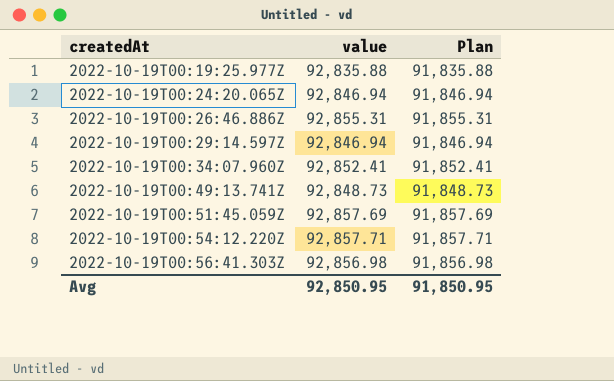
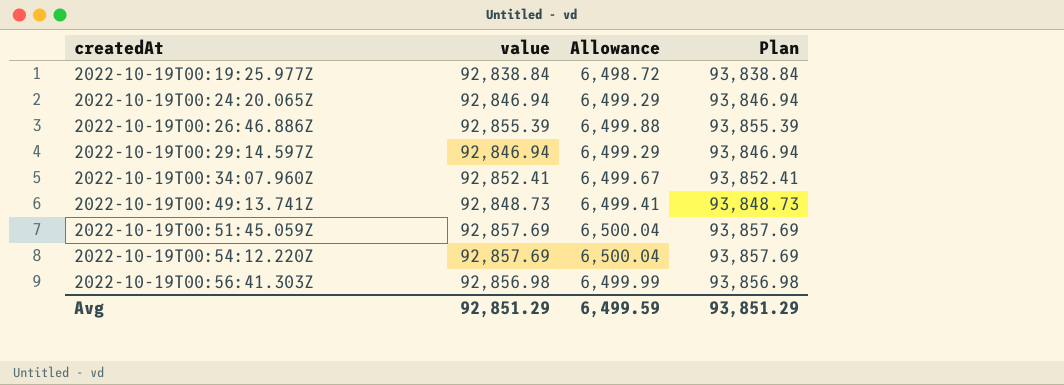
column Allowance | formula: none -> [value] * 0.07
column Plan | formula: [value] - 1000 -> [value] + 1000
2022-10-19T00:19:25.977Z | value: 92,835.88 -> 92,838.84
2022-10-19T00:26:46.886Z | value: 92,855.31 -> 92,855.39
2022-10-19T00:54:12.220Z | value: 92,857.71 -> 92,857.69
Avg | value: 92,850.95 -> 92,851.29
Avg | Plan: 91,850.95 -> 93,851.29

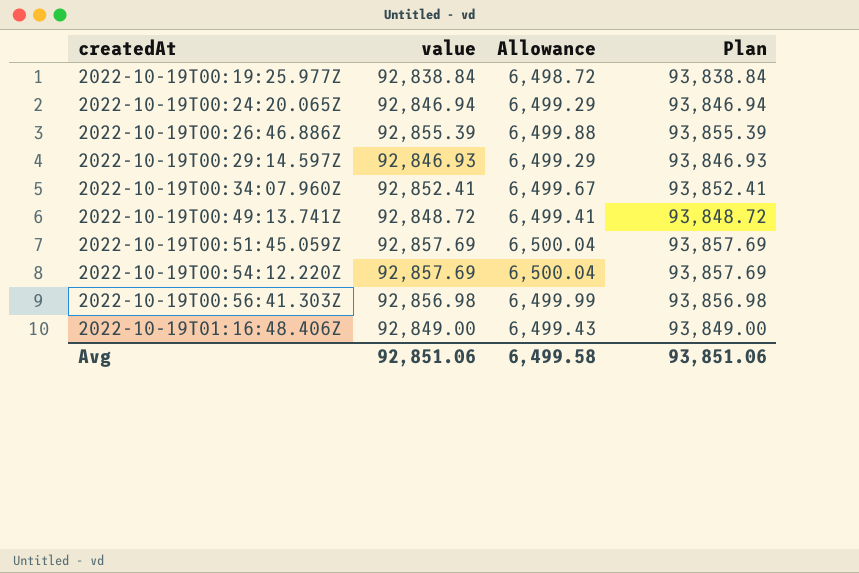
2022-10-19T00:29:14.597Z | value: 92,846.94 -> 92,846.93
2022-10-19T00:29:14.597Z | Plan: 93,846.94 -> 93,846.93
2022-10-19T00:49:13.741Z | value: 92,848.73 -> 92,848.72
2022-10-19T00:49:13.741Z | Plan: 93,848.73 -> 93,848.72
row 2022-10-19T01:16:48.406Z: none -> 92,849.00 | 6,499.43 | 93,849.00
Avg | value: 92,851.29 -> 92,851.06
Avg | Allowance: 6,499.59 -> 6,499.58
Avg | Plan: 93,851.29 -> 93,851.06

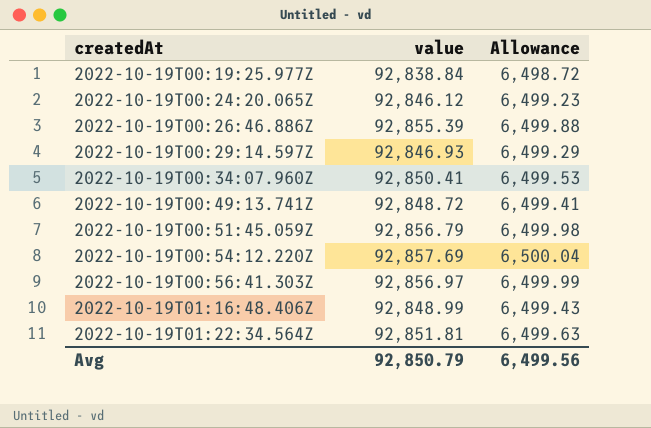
column Plan | formula: [value] + 1000 -> none
2022-10-19T00:24:20.065Z | value: 92,846.94 -> 92,846.12
2022-10-19T00:24:20.065Z | Allowance: 6,499.29 -> 6,499.23
2022-10-19T00:34:07.960Z | value: 92,852.41 -> 92,850.41
2022-10-19T00:34:07.960Z | Allowance: 6,499.67 -> 6,499.53
2022-10-19T00:51:45.059Z | value: 92,857.69 -> 92,856.79
2022-10-19T00:51:45.059Z | Allowance: 6,500.04 -> 6,499.98
2022-10-19T00:56:41.303Z | value: 92,856.98 -> 92,856.97
2022-10-19T01:16:48.406Z | value: 92,849.00 -> 92,848.99
row 2022-10-19T01:22:34.564Z: none -> 92,851.81 | 6,499.63
Avg | value: 92,851.06 -> 92,850.79
Avg | Allowance: 6,499.58 -> 6,499.56

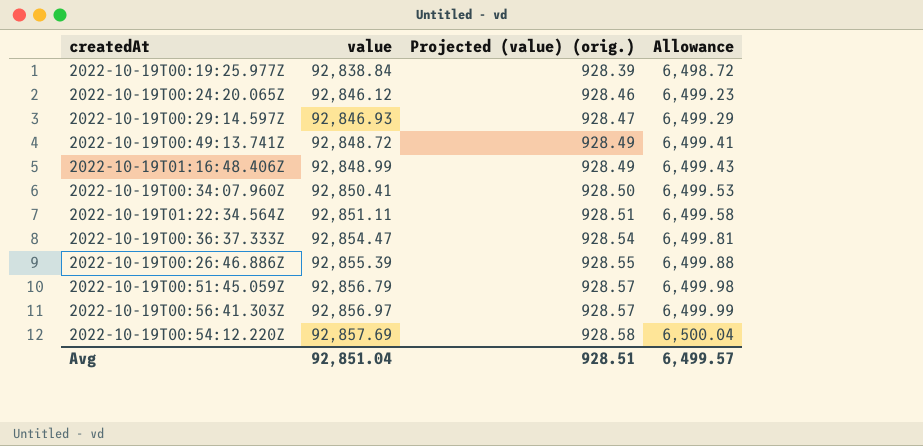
row order: createdAt ascending -> value ascending
column Projected (value) (orig.) | formula: none -> [value] * 0.01
2022-10-19T01:22:34.564Z | value: 92,851.81 -> 92,851.11
2022-10-19T01:22:34.564Z | Allowance: 6,499.63 -> 6,499.58
row 2022-10-19T00:36:37.333Z: none -> 92,854.47 | 928.54 | 6,499.81
Avg | value: 92,850.79 -> 92,851.04
Avg | Allowance: 6,499.56 -> 6,499.57

